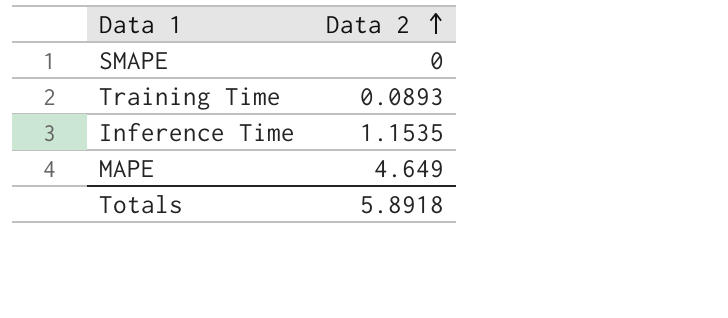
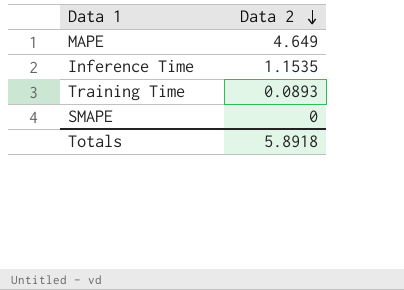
row order: Data 2 ascending -> Data 2 descending

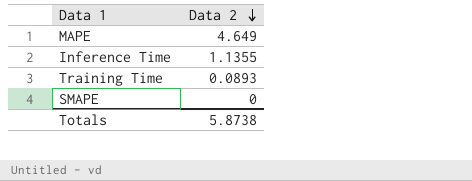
Inference Time | Data 2: 1.1535 -> 1.1355
Totals | Data 2: 5.8918 -> 5.8738

